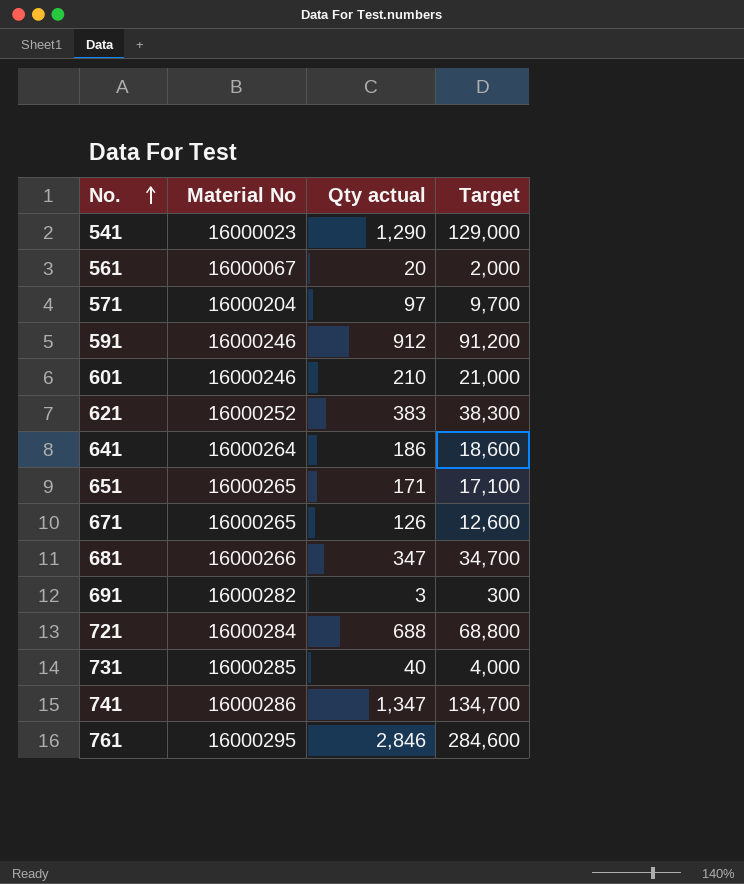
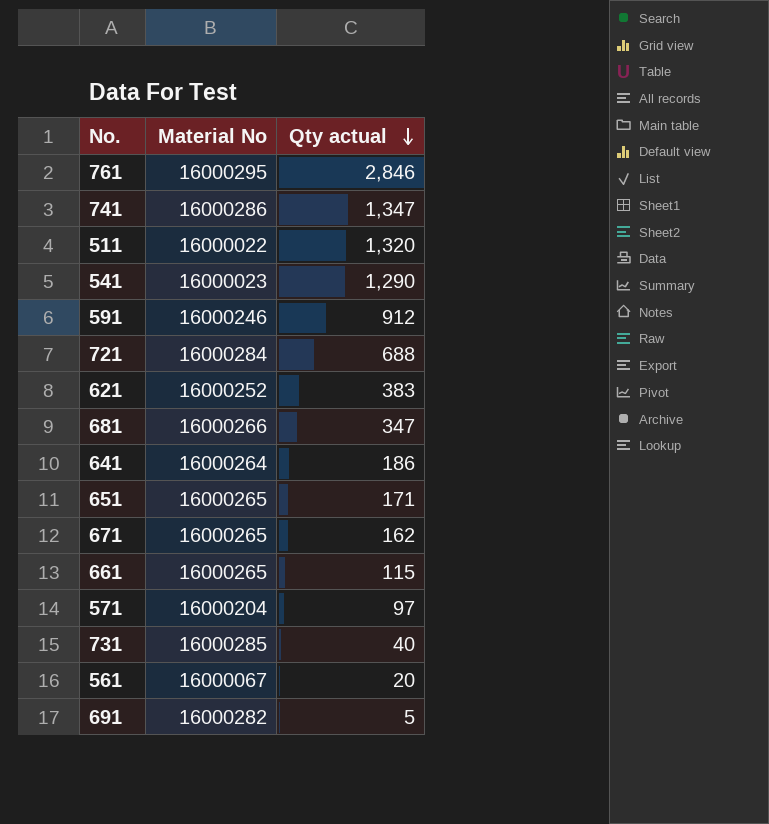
row order: No. ascending -> Qty actual descending
column Target | formula: [Qty actual] * 100 -> none
row 601: 16000246 | 210 | 21,000 -> none
row 511: none -> 16000022 | 1,320
671 | Qty actual: 126 -> 162
row 661: none -> 16000265 | 115
691 | Qty actual: 3 -> 5

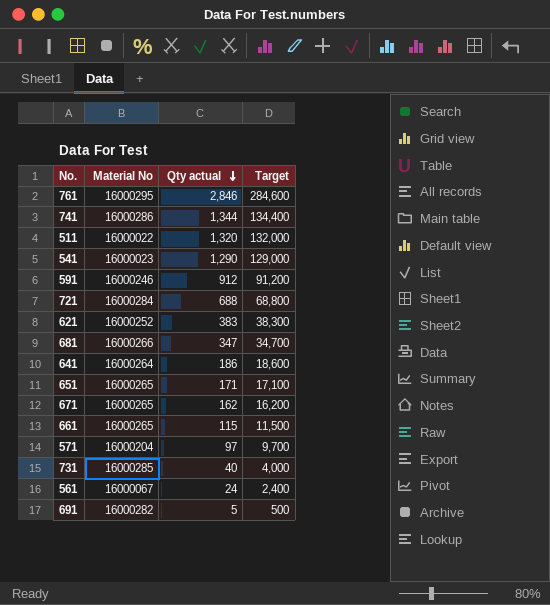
column Target | formula: none -> [Qty actual] * 100
741 | Qty actual: 1,347 -> 1,344
561 | Qty actual: 20 -> 24

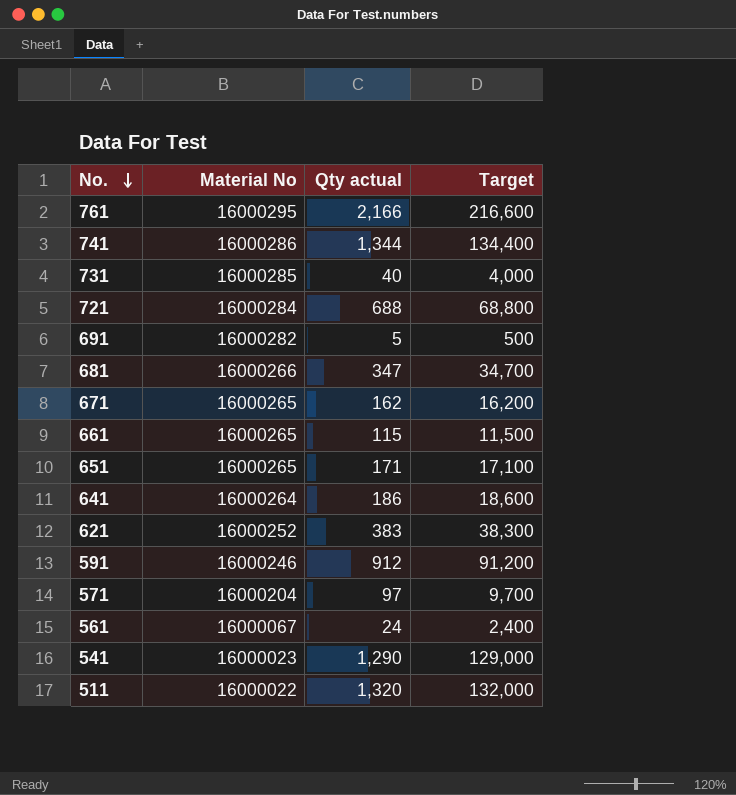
row order: Qty actual descending -> No. descending
761 | Qty actual: 2,846 -> 2,166
761 | Target: 284,600 -> 216,600

